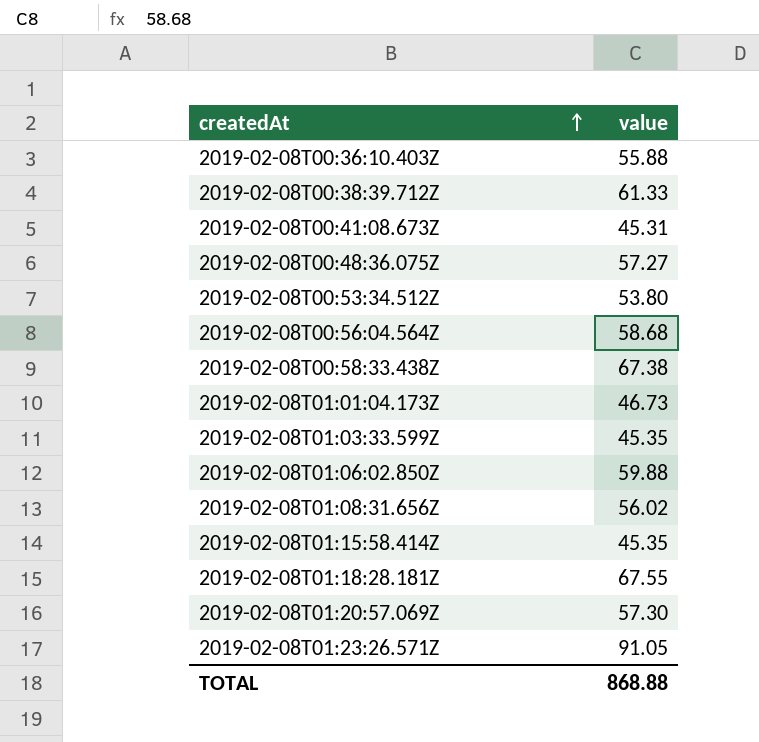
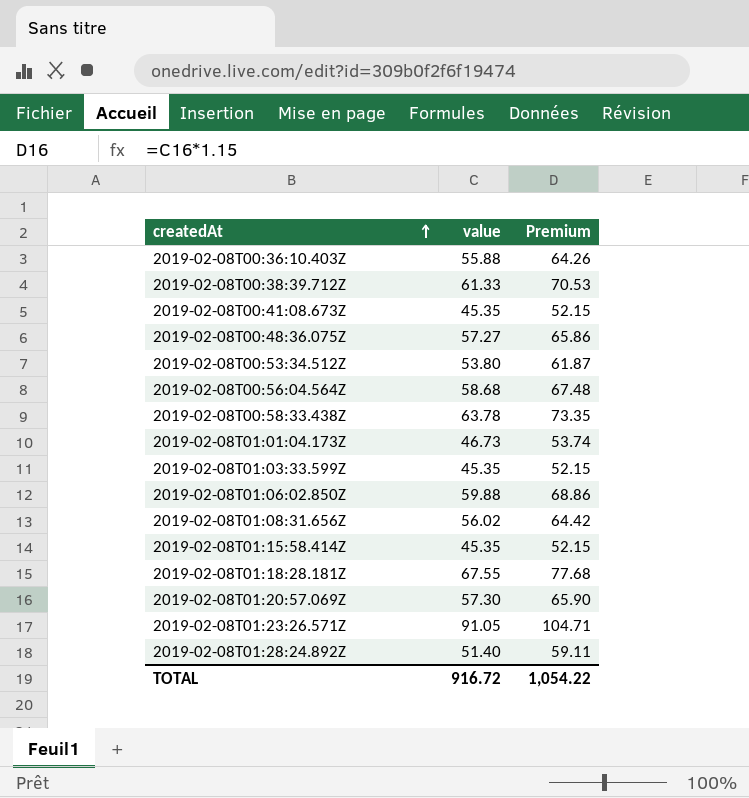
column Premium | formula: none -> [value] * 1.15
2019-02-08T00:41:08.673Z | value: 45.31 -> 45.35
2019-02-08T00:58:33.438Z | value: 67.38 -> 63.78
row 2019-02-08T01:28:24.892Z: none -> 51.40 | 59.11
TOTAL | value: 868.88 -> 916.72

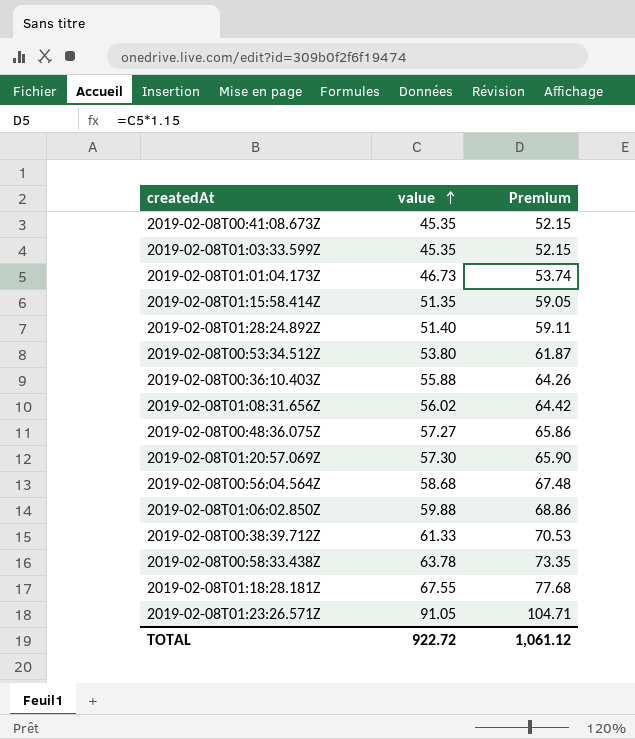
row order: createdAt ascending -> value ascending
2019-02-08T01:15:58.414Z | value: 45.35 -> 51.35
2019-02-08T01:15:58.414Z | Premium: 52.15 -> 59.05
TOTAL | value: 916.72 -> 922.72
TOTAL | Premium: 1,054.22 -> 1,061.12

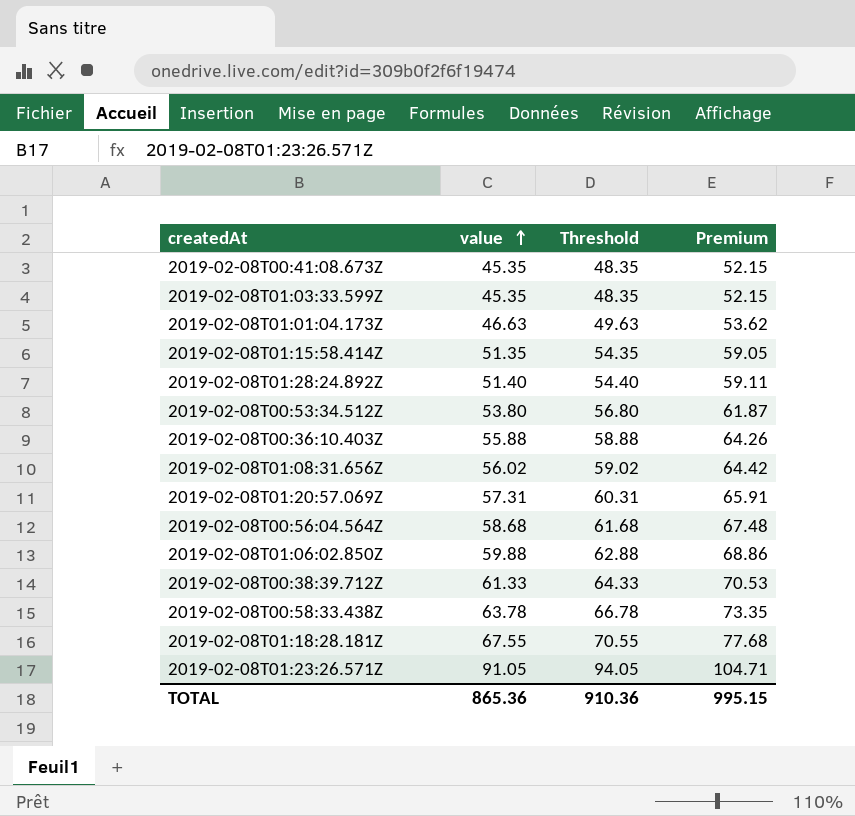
column Threshold | formula: none -> [value] + 3
row 2019-02-08T00:48:36.075Z: 57.27 | 65.86 -> none
2019-02-08T01:01:04.173Z | value: 46.73 -> 46.63
2019-02-08T01:01:04.173Z | Premium: 53.74 -> 53.62
2019-02-08T01:20:57.069Z | value: 57.30 -> 57.31
2019-02-08T01:20:57.069Z | Premium: 65.90 -> 65.91
TOTAL | value: 922.72 -> 865.36
TOTAL | Premium: 1,061.12 -> 995.15

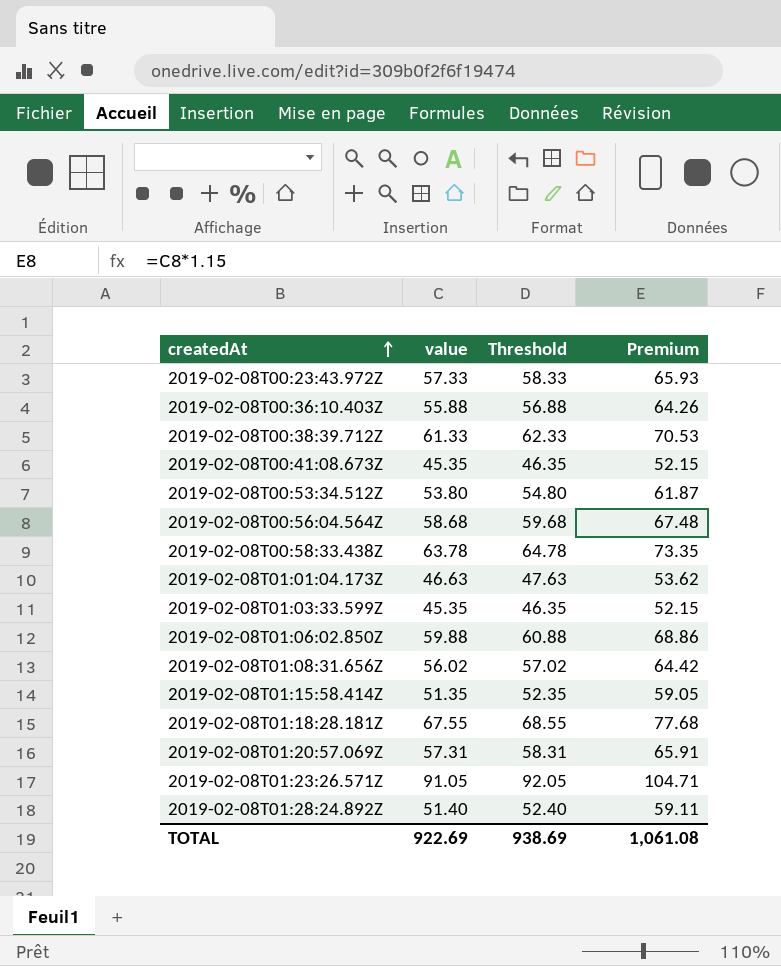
row order: value ascending -> createdAt ascending
column Threshold | formula: [value] + 3 -> [value] + 1
row 2019-02-08T00:23:43.972Z: none -> 57.33 | 58.33 | 65.93
TOTAL | value: 865.36 -> 922.69
TOTAL | Threshold: 910.36 -> 938.69
TOTAL | Premium: 995.15 -> 1,061.08

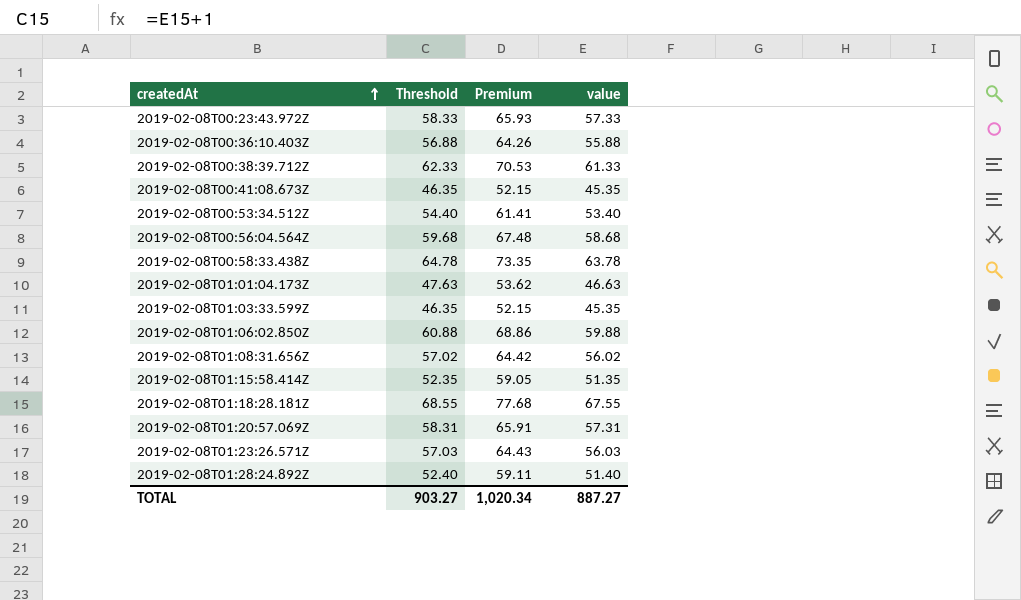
column value | position: 2 -> 4
2019-02-08T00:53:34.512Z | Threshold: 54.80 -> 54.40
2019-02-08T00:53:34.512Z | Premium: 61.87 -> 61.41
2019-02-08T00:53:34.512Z | value: 53.80 -> 53.40
2019-02-08T01:23:26.571Z | Threshold: 92.05 -> 57.03
2019-02-08T01:23:26.571Z | Premium: 104.71 -> 64.43
2019-02-08T01:23:26.571Z | value: 91.05 -> 56.03
TOTAL | Threshold: 938.69 -> 903.27
TOTAL | Premium: 1,061.08 -> 1,020.34
TOTAL | value: 922.69 -> 887.27

